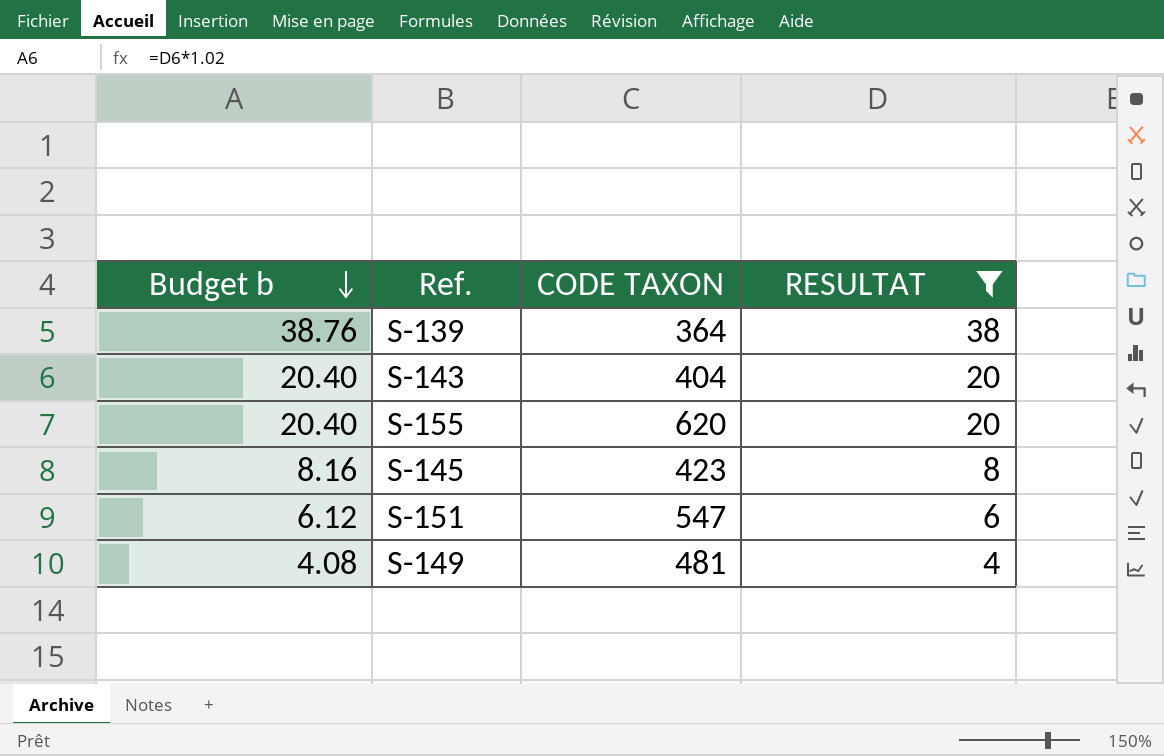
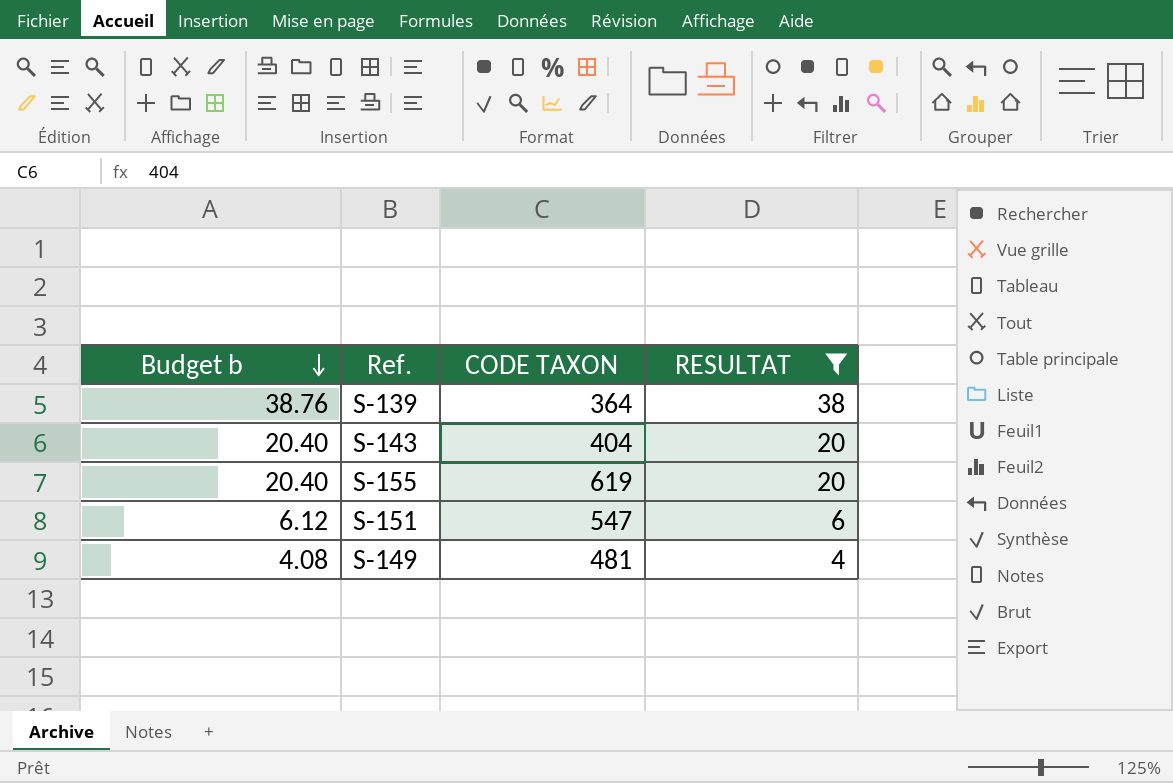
row S-145: 8.16 | 423 | 8 -> none
S-155 | CODE TAXON: 620 -> 619

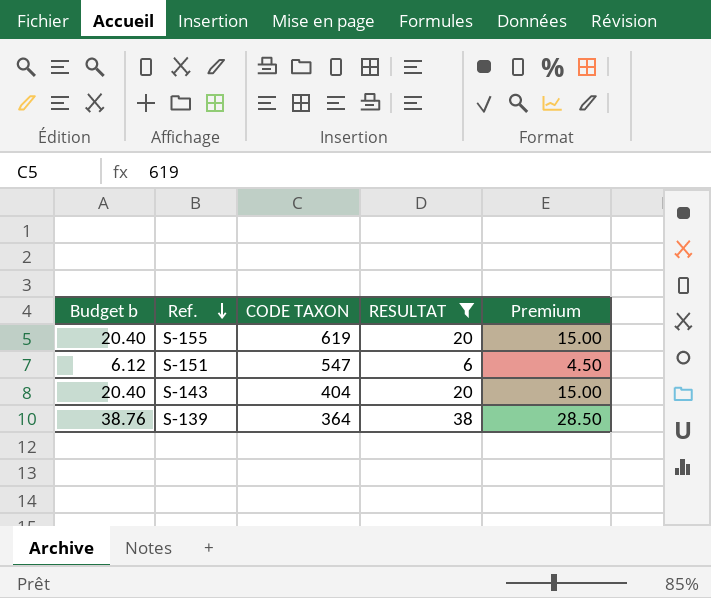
row order: Budget b descending -> Ref. descending
column Premium | formula: none -> [RESULTAT] * 0.75
row S-149: 4.08 | 481 | 4 -> none

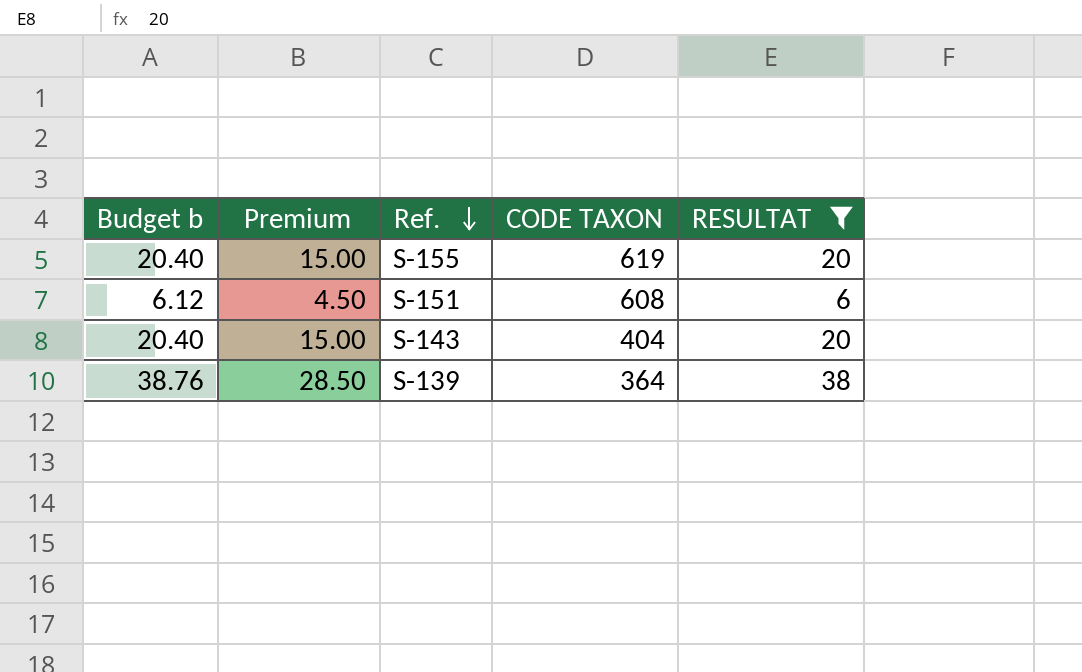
column Premium | position: 5 -> 2
S-151 | CODE TAXON: 547 -> 608

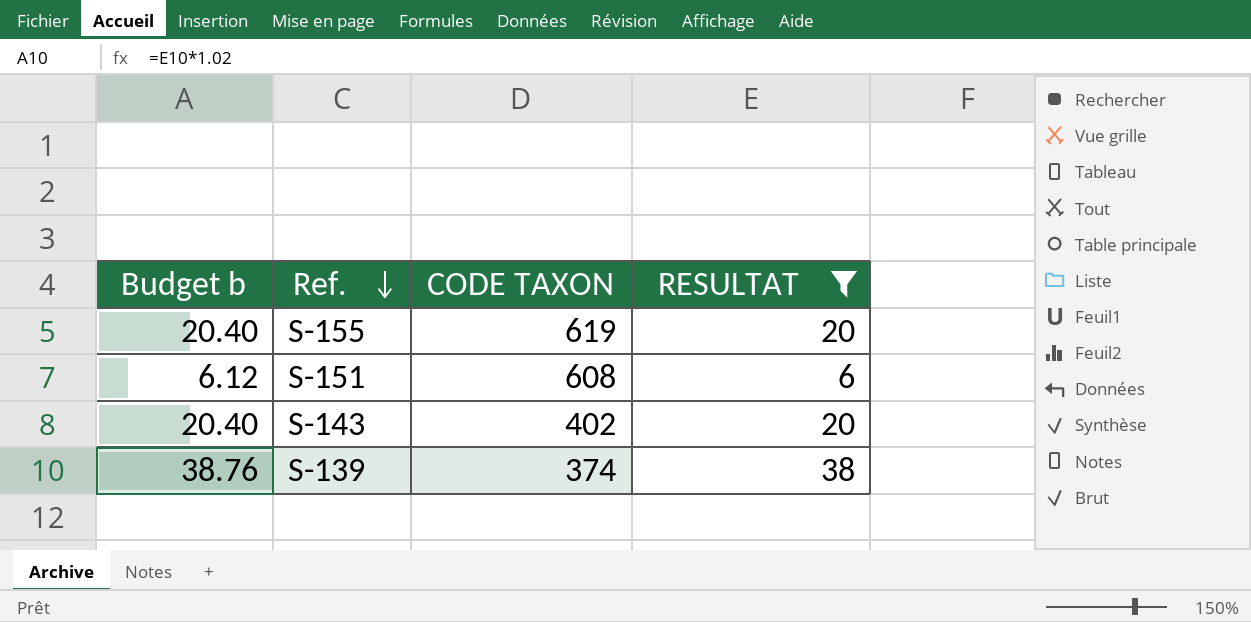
column Premium | formula: [RESULTAT] * 0.75 -> none
S-143 | CODE TAXON: 404 -> 402
S-139 | CODE TAXON: 364 -> 374

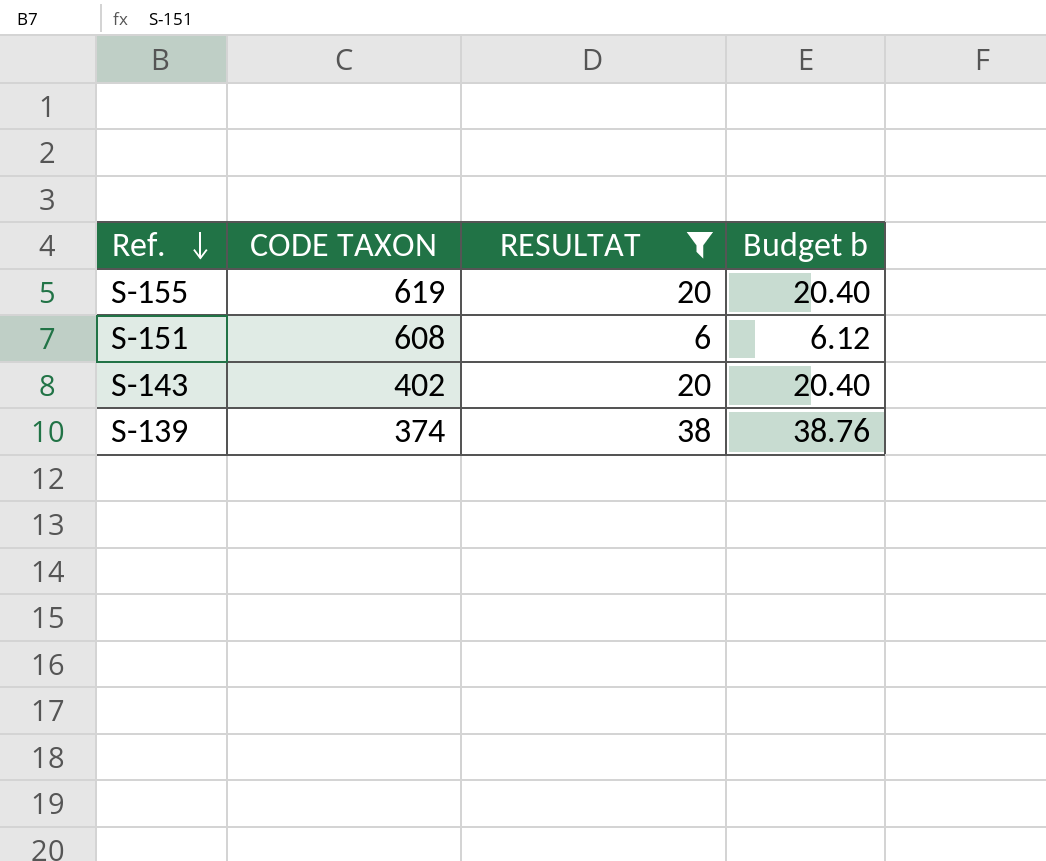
column Budget b | position: 1 -> 4

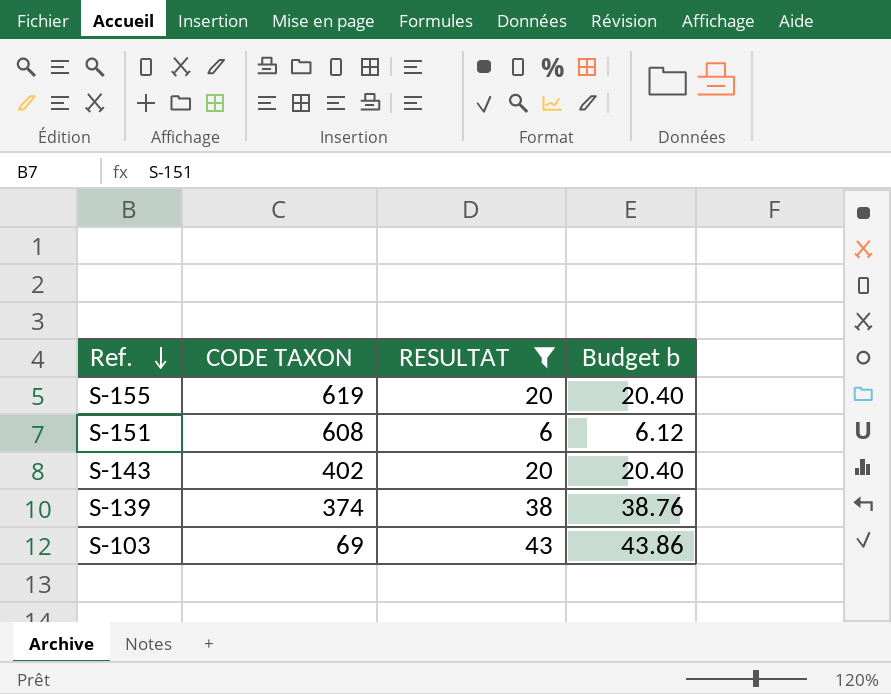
row S-103: none -> 69 | 43 | 43.86

